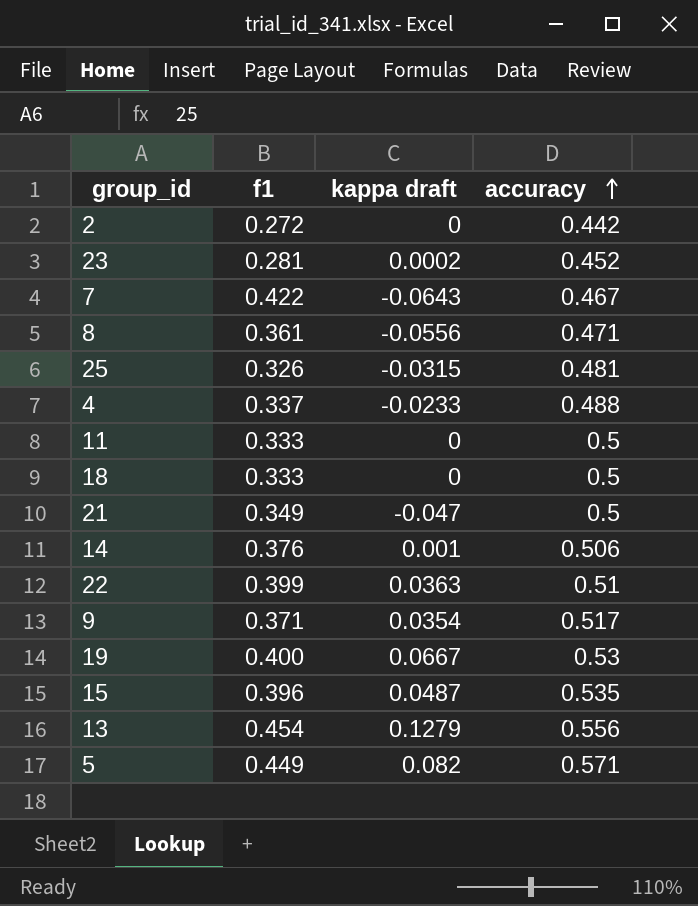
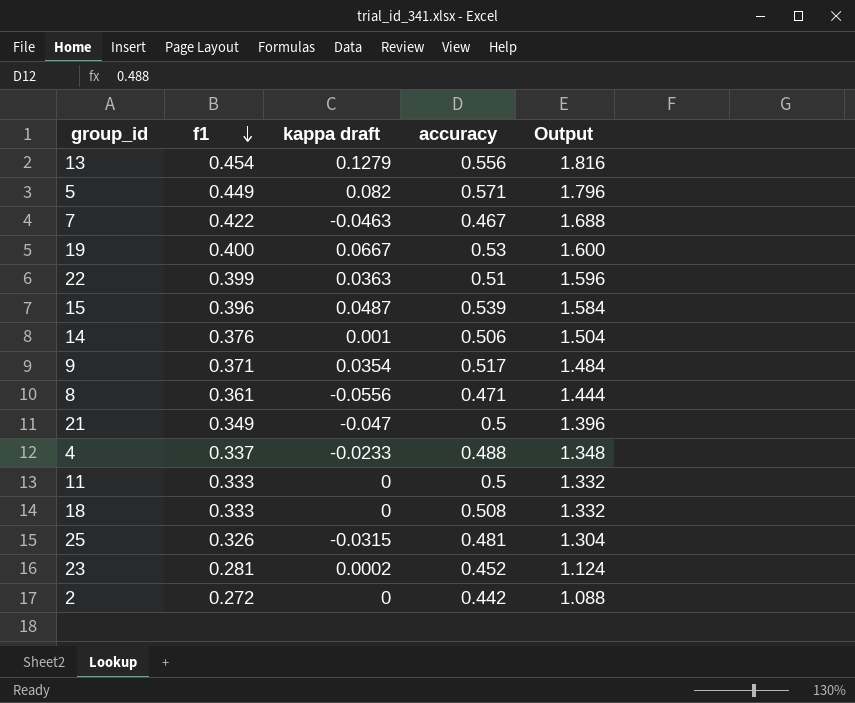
row order: accuracy ascending -> f1 descending
column Output | formula: none -> [f1] * 4
7 | kappa draft: -0.0643 -> -0.0463
15 | accuracy: 0.535 -> 0.539
18 | accuracy: 0.5 -> 0.508

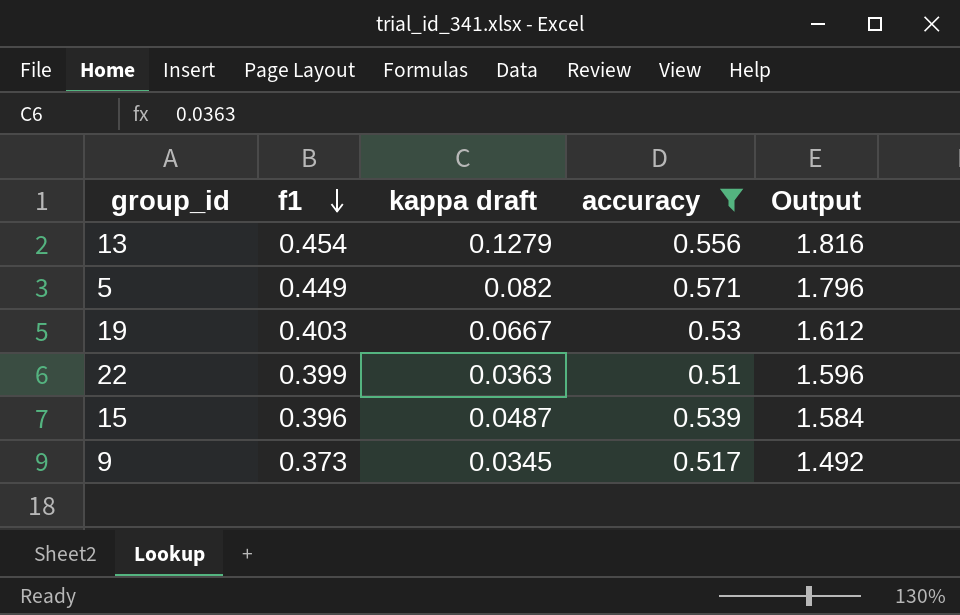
filter: none -> accuracy >= 0.51
19 | f1: 0.400 -> 0.403
19 | Output: 1.600 -> 1.612
9 | f1: 0.371 -> 0.373
9 | kappa draft: 0.0354 -> 0.0345
9 | Output: 1.484 -> 1.492

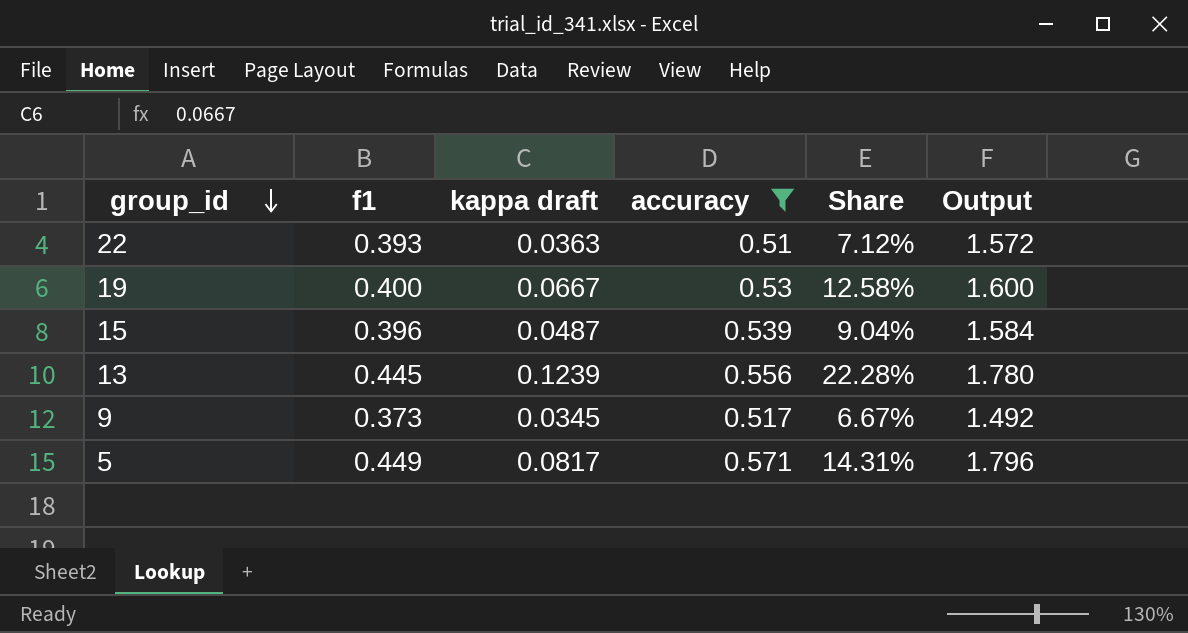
row order: f1 descending -> group_id descending
column Share | formula: none -> [kappa draft] / [accuracy]
22 | f1: 0.399 -> 0.393
22 | Output: 1.596 -> 1.572
19 | f1: 0.403 -> 0.400
19 | Output: 1.612 -> 1.600
13 | f1: 0.454 -> 0.445
13 | kappa draft: 0.1279 -> 0.1239
13 | Output: 1.816 -> 1.780
5 | kappa draft: 0.082 -> 0.0817

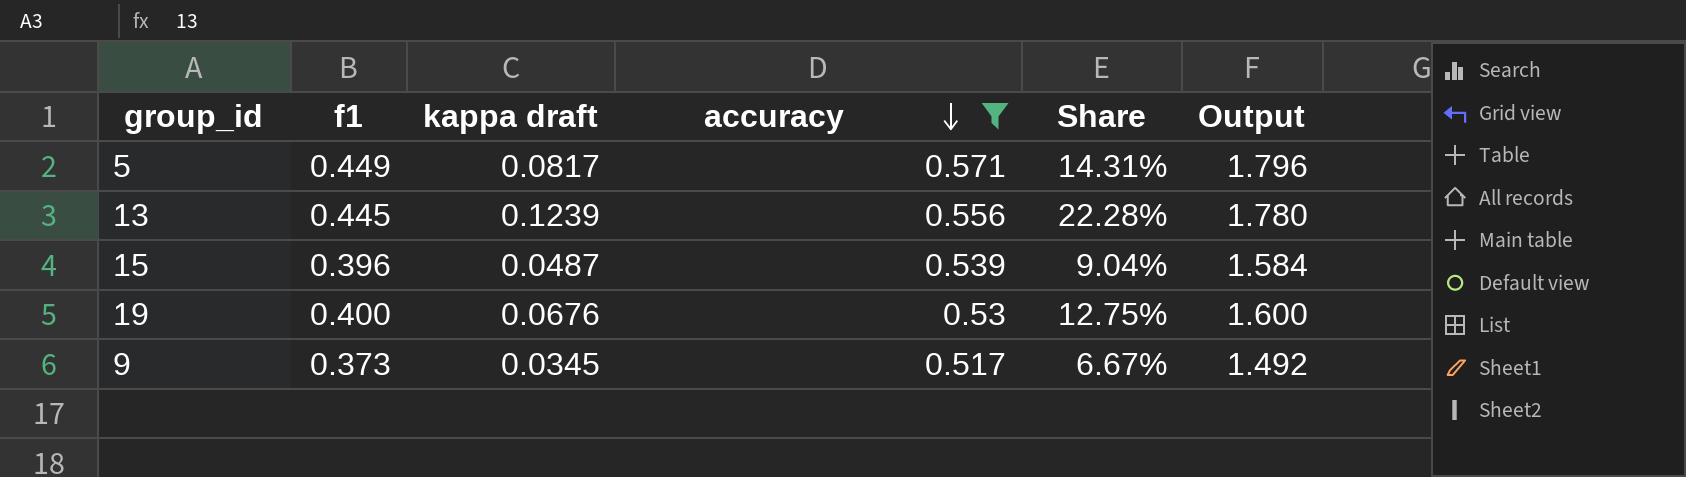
row order: group_id descending -> accuracy descending
row 22: 0.393 | 0.0363 | 0.51 | 7.12% | 1.572 -> none
19 | kappa draft: 0.0667 -> 0.0676
19 | Share: 12.58% -> 12.75%

